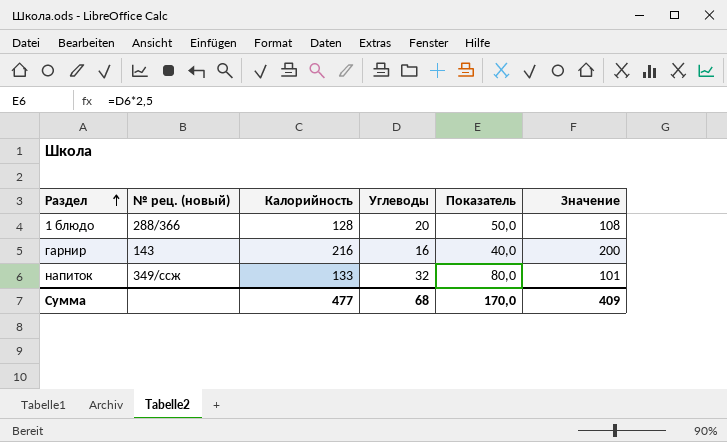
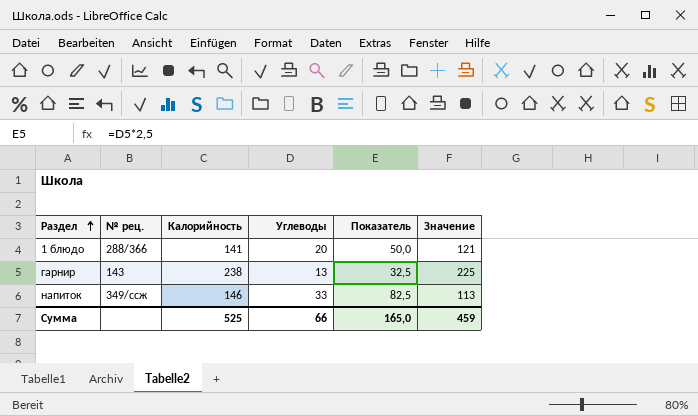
column name: № рец. (новый) -> № рец.
1 блюдо | Калорийность: 128 -> 141
1 блюдо | Значение: 108 -> 121
гарнир | Калорийность: 216 -> 238
гарнир | Углеводы: 16 -> 13
гарнир | Показатель: 40,0 -> 32,5
гарнир | Значение: 200 -> 225
напиток | Калорийность: 133 -> 146
напиток | Углеводы: 32 -> 33
напиток | Показатель: 80,0 -> 82,5
напиток | Значение: 101 -> 113
Сумма | Калорийность: 477 -> 525
Сумма | Углеводы: 68 -> 66
Сумма | Показатель: 170,0 -> 165,0
Сумма | Значение: 409 -> 459

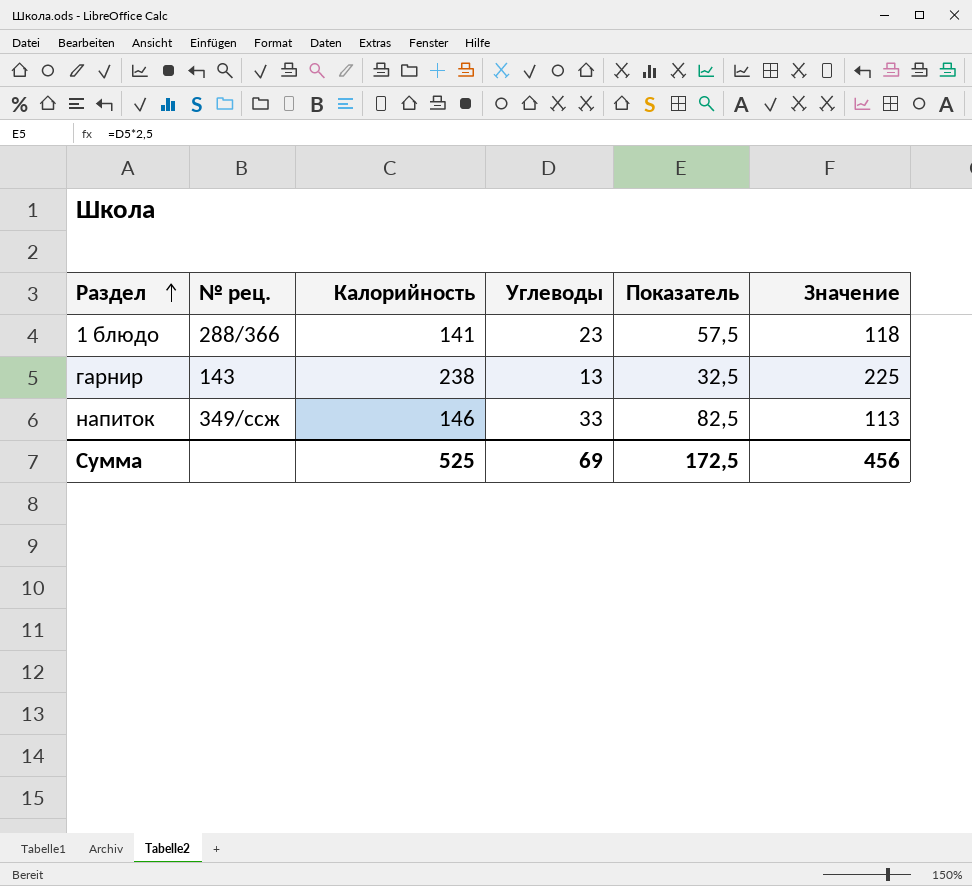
1 блюдо | Углеводы: 20 -> 23
1 блюдо | Показатель: 50,0 -> 57,5
1 блюдо | Значение: 121 -> 118
Сумма | Углеводы: 66 -> 69
Сумма | Показатель: 165,0 -> 172,5
Сумма | Значение: 459 -> 456

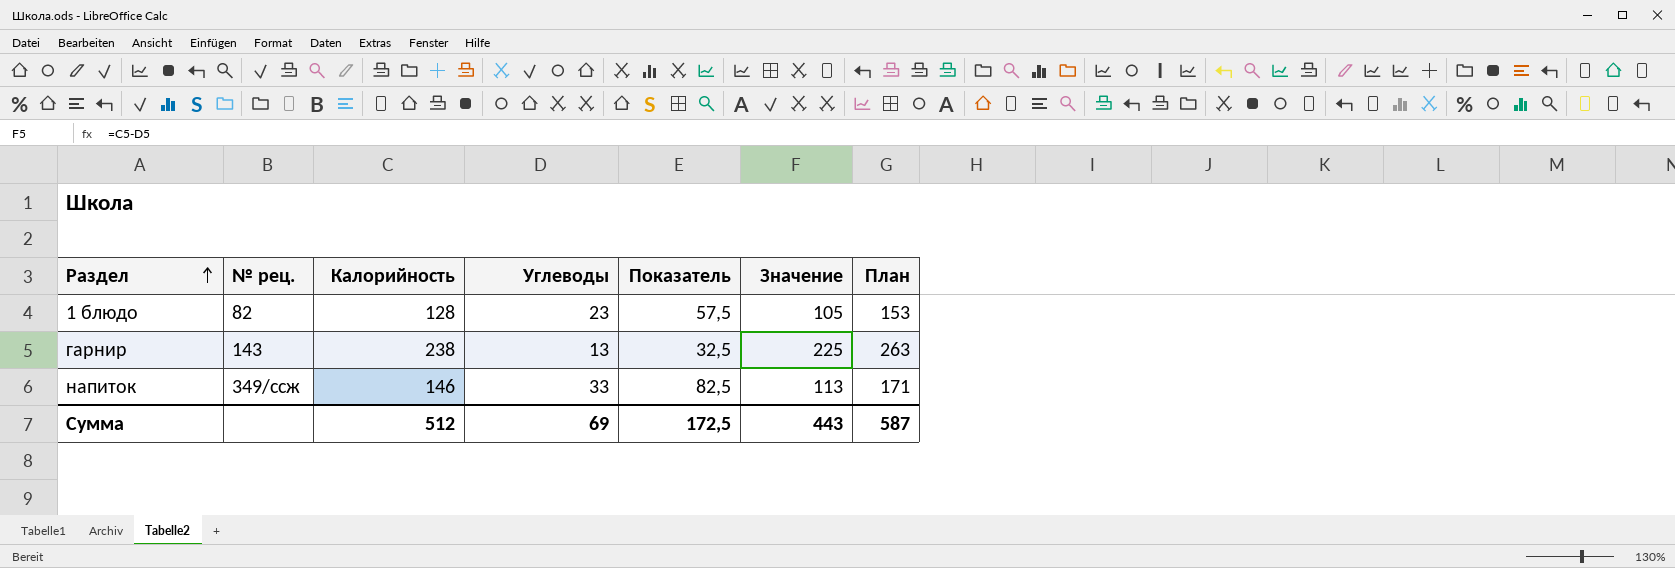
column План | formula: none -> [Калорийность] + 25
1 блюдо | № рец.: 288/366 -> 82
1 блюдо | Калорийность: 141 -> 128
1 блюдо | Значение: 118 -> 105
Сумма | Калорийность: 525 -> 512
Сумма | Значение: 456 -> 443

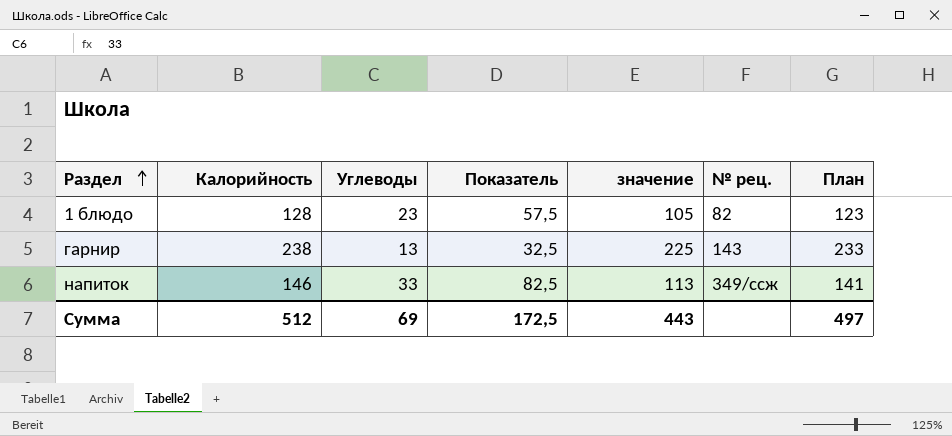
column name: Значение -> значение
column № рец. | position: 2 -> 6
column План | formula: [Калорийность] + 25 -> [Калорийность] - 5
Сумма | План: 587 -> 497

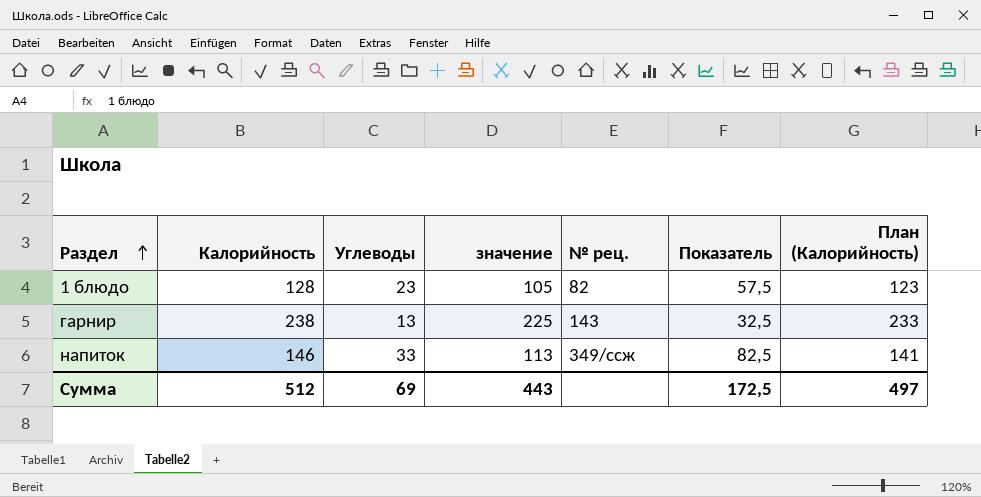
column Показатель | position: 4 -> 6
column name: План -> План (Калорийность)

